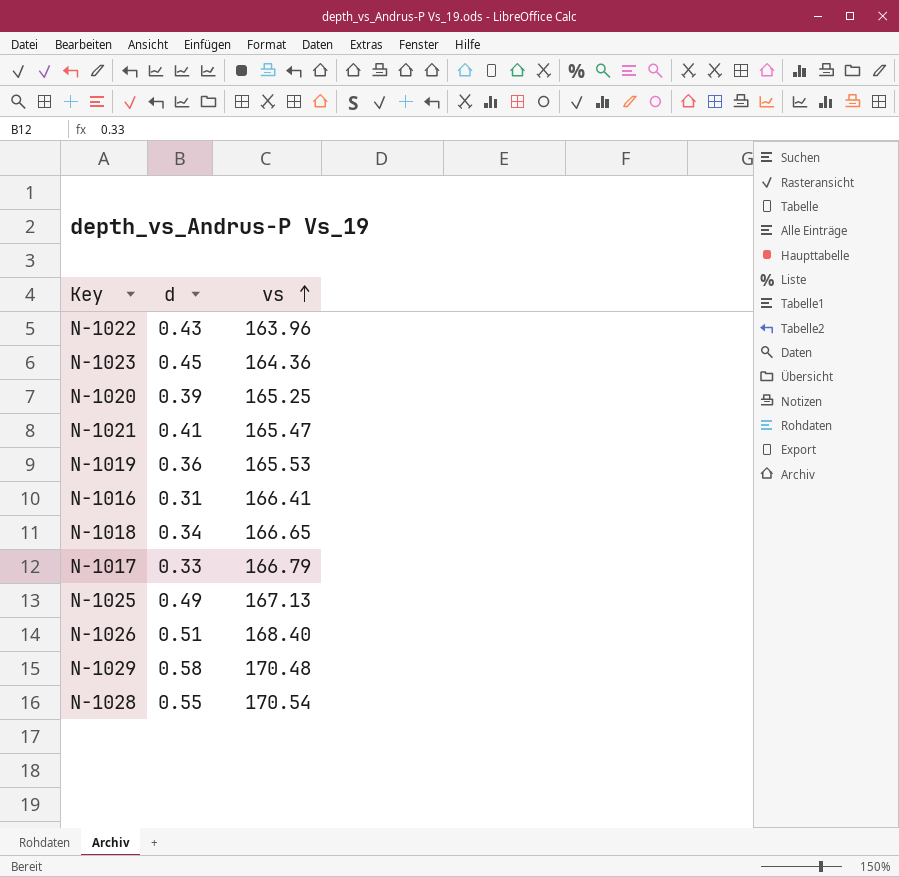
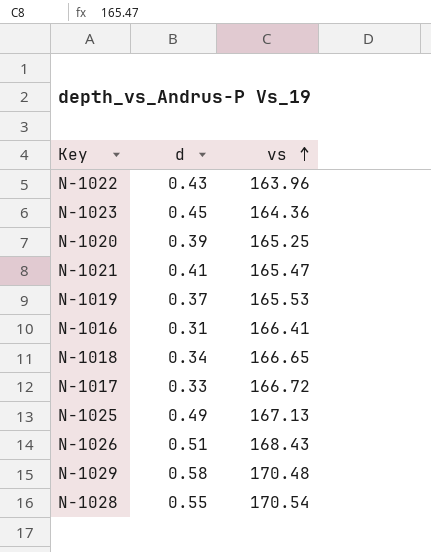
N-1019 | d: 0.36 -> 0.37
N-1017 | vs: 166.79 -> 166.72
N-1026 | vs: 168.40 -> 168.43

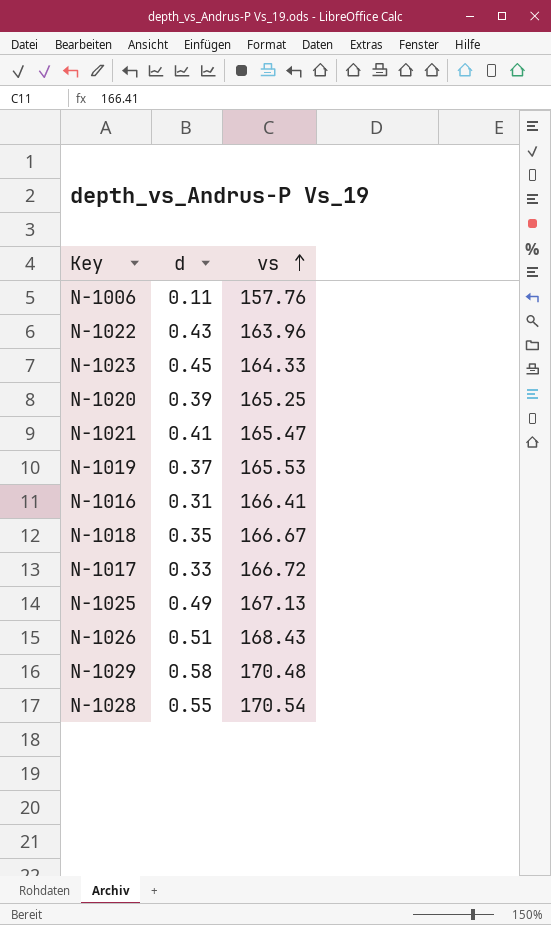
row N-1006: none -> 0.11 | 157.76
N-1023 | vs: 164.36 -> 164.33
N-1018 | d: 0.34 -> 0.35
N-1018 | vs: 166.65 -> 166.67

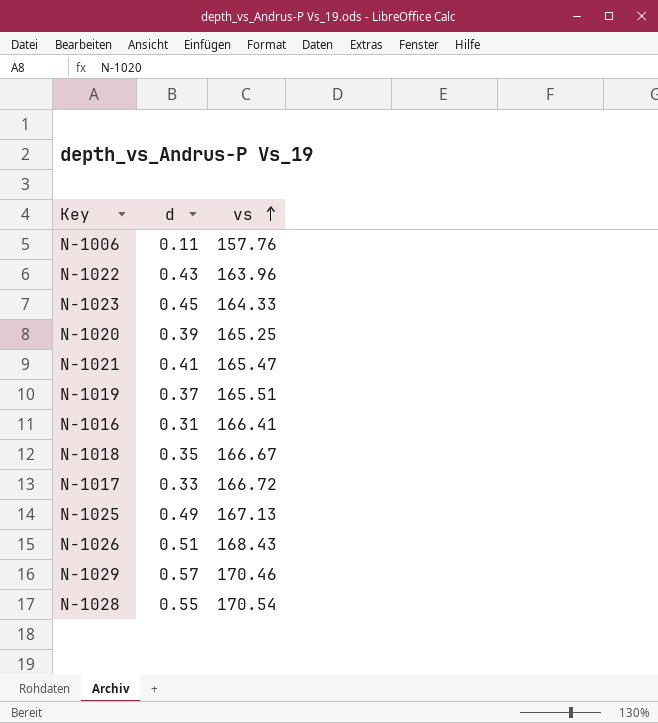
N-1019 | vs: 165.53 -> 165.51
N-1029 | d: 0.58 -> 0.57
N-1029 | vs: 170.48 -> 170.46

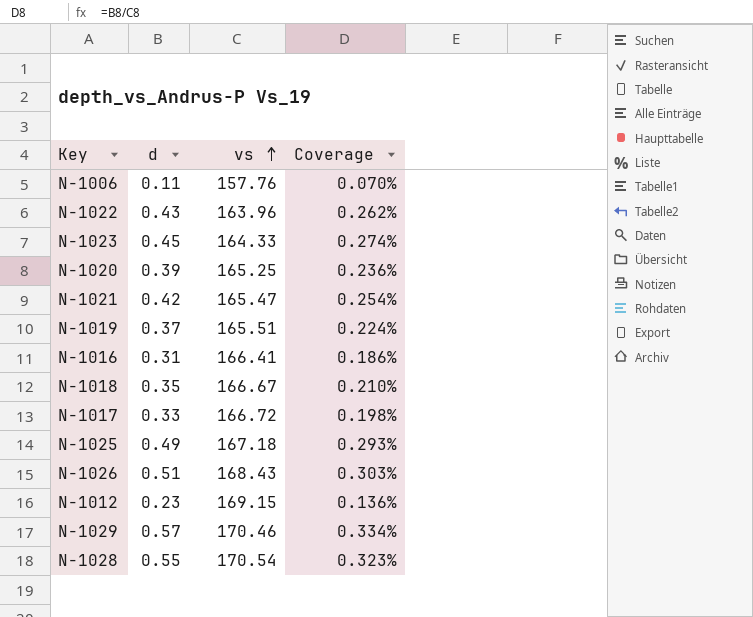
column Coverage | formula: none -> [d] / [vs]
N-1021 | d: 0.41 -> 0.42
N-1025 | vs: 167.13 -> 167.18
row N-1012: none -> 0.23 | 169.15 | 0.136%

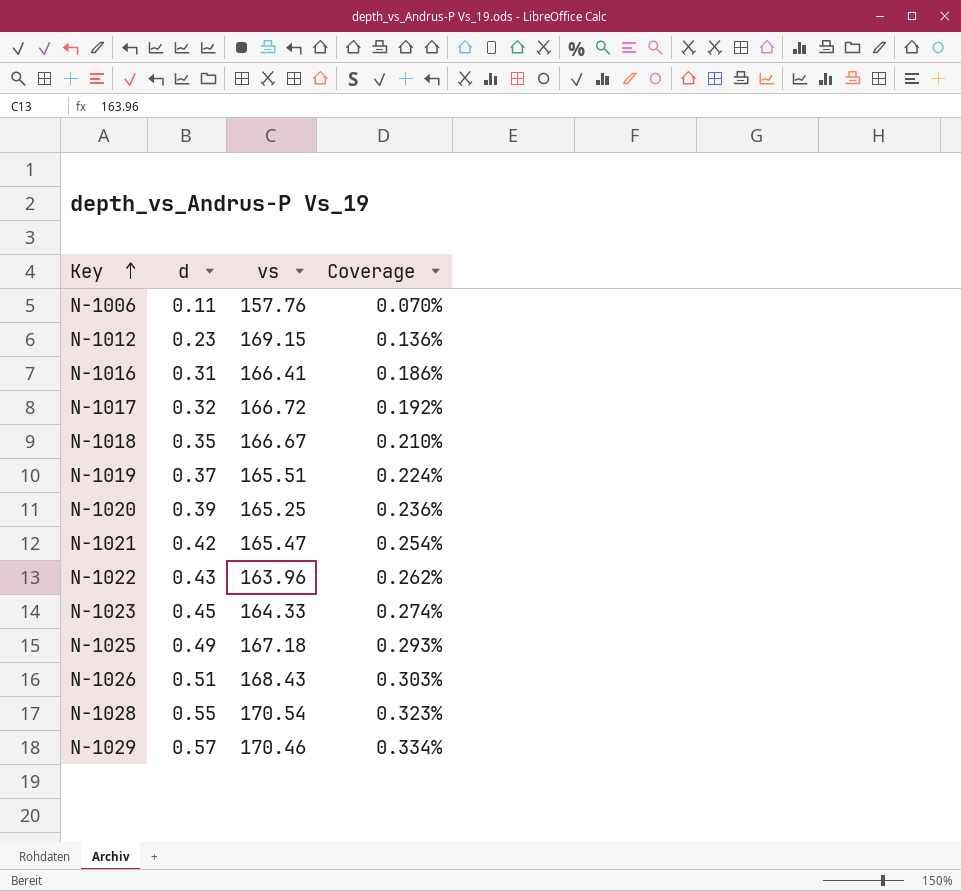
row order: vs ascending -> Key ascending
N-1017 | d: 0.33 -> 0.32
N-1017 | Coverage: 0.198% -> 0.192%

